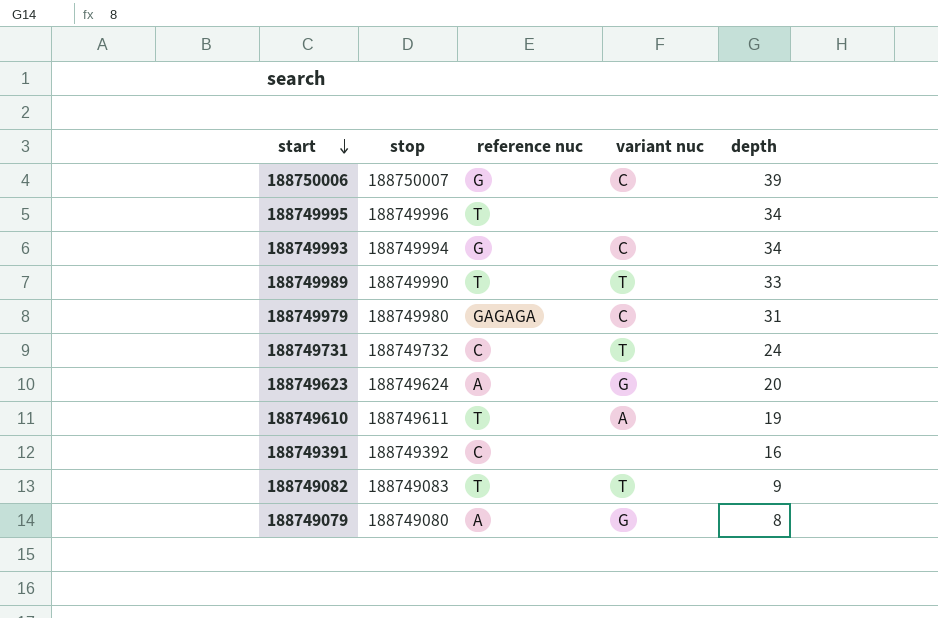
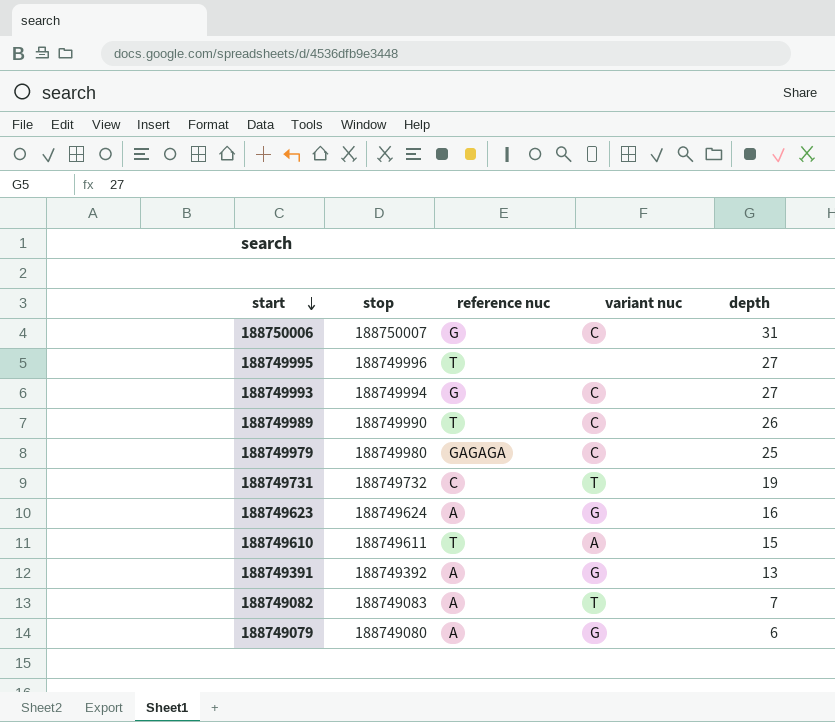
188750006 | depth: 39 -> 31
188749995 | depth: 34 -> 27
188749993 | depth: 34 -> 27
188749989 | variant nuc: T -> C
188749989 | depth: 33 -> 26
188749979 | depth: 31 -> 25
188749731 | depth: 24 -> 19
188749623 | depth: 20 -> 16
188749610 | depth: 19 -> 15
188749391 | reference nuc: C -> A
188749391 | variant nuc: none -> G
188749391 | depth: 16 -> 13
188749082 | reference nuc: T -> A
188749082 | depth: 9 -> 7
188749079 | depth: 8 -> 6

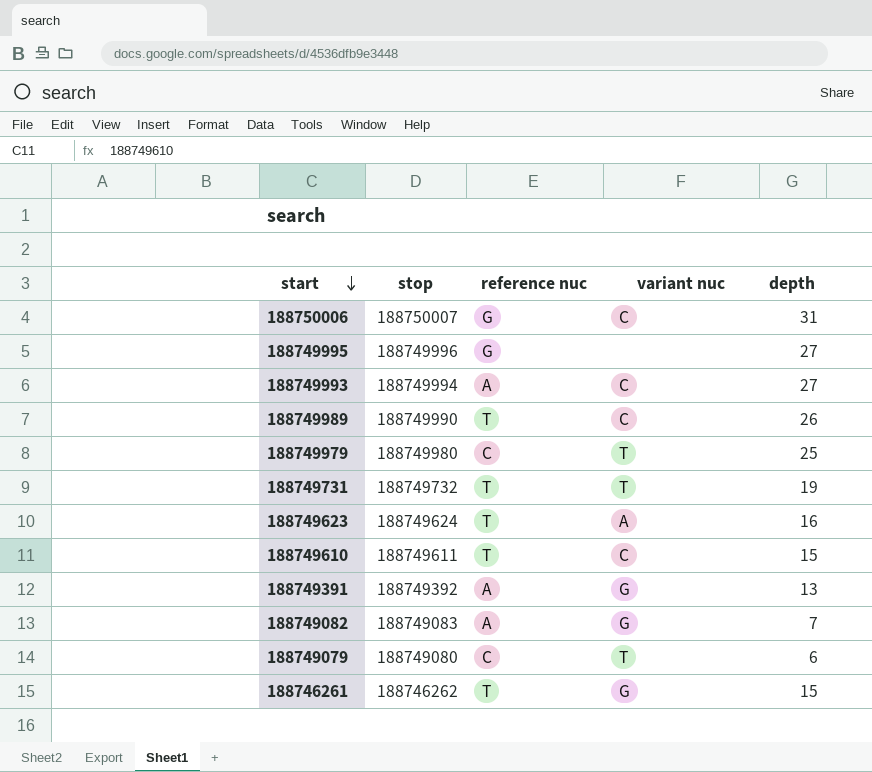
188749995 | reference nuc: T -> G
188749993 | reference nuc: G -> A
188749979 | reference nuc: GAGAGA -> C
188749979 | variant nuc: C -> T
188749731 | reference nuc: C -> T
188749623 | reference nuc: A -> T
188749623 | variant nuc: G -> A
188749610 | variant nuc: A -> C
188749082 | variant nuc: T -> G
188749079 | reference nuc: A -> C
188749079 | variant nuc: G -> T
row 188746261: none -> 188746262 | T | G | 15

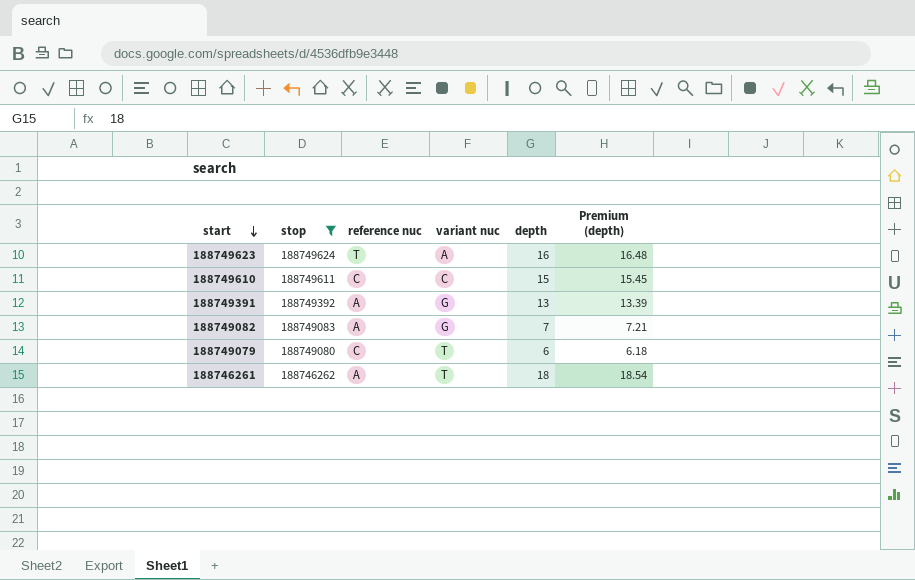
filter: none -> stop <= 188749624
column Premium (depth) | formula: none -> [depth] * 1.03
188749610 | reference nuc: T -> C
188746261 | reference nuc: T -> A
188746261 | variant nuc: G -> T
188746261 | depth: 15 -> 18

